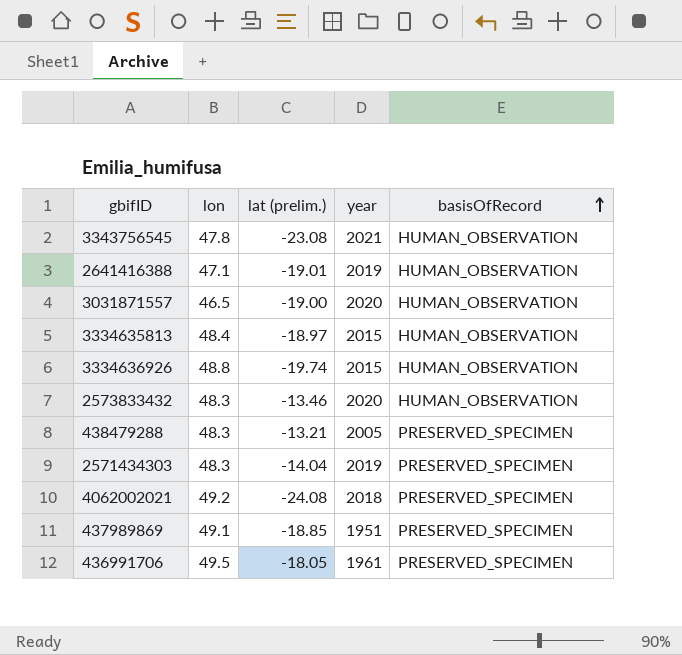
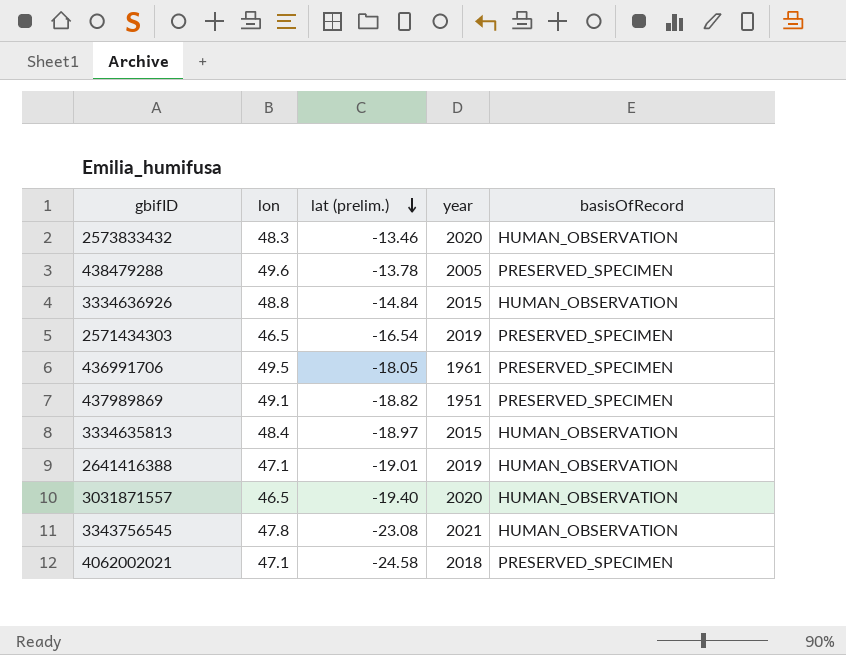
row order: basisOfRecord ascending -> lat (prelim.) descending
438479288 | lon: 48.3 -> 49.6
438479288 | lat (prelim.): -13.21 -> -13.78
3334636926 | lat (prelim.): -19.74 -> -14.84
2571434303 | lon: 48.3 -> 46.5
2571434303 | lat (prelim.): -14.04 -> -16.54
437989869 | lat (prelim.): -18.85 -> -18.82
3031871557 | lat (prelim.): -19.00 -> -19.40
4062002021 | lon: 49.2 -> 47.1
4062002021 | lat (prelim.): -24.08 -> -24.58

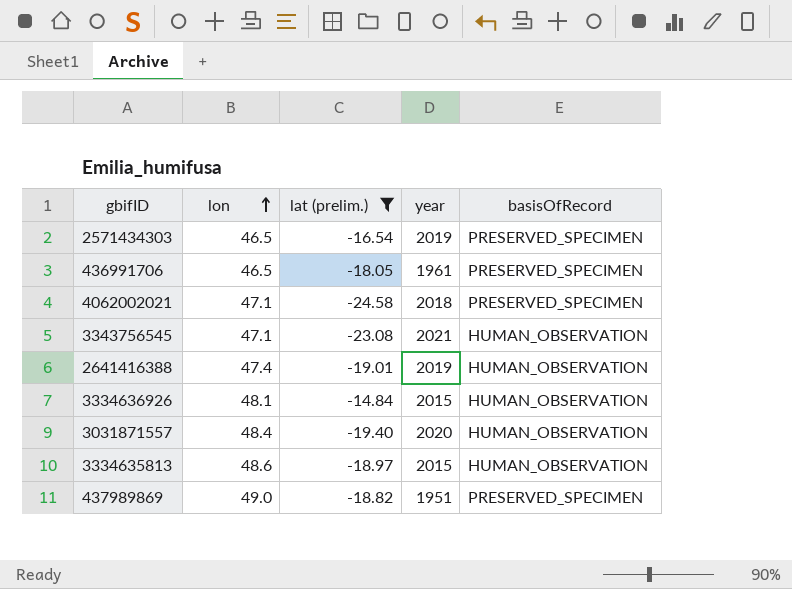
filter: none -> lat (prelim.) <= -14.84
row order: lat (prelim.) descending -> lon ascending
436991706 | lon: 49.5 -> 46.5
3343756545 | lon: 47.8 -> 47.1
2641416388 | lon: 47.1 -> 47.4
3334636926 | lon: 48.8 -> 48.1
3031871557 | lon: 46.5 -> 48.4
3334635813 | lon: 48.4 -> 48.6
437989869 | lon: 49.1 -> 49.0

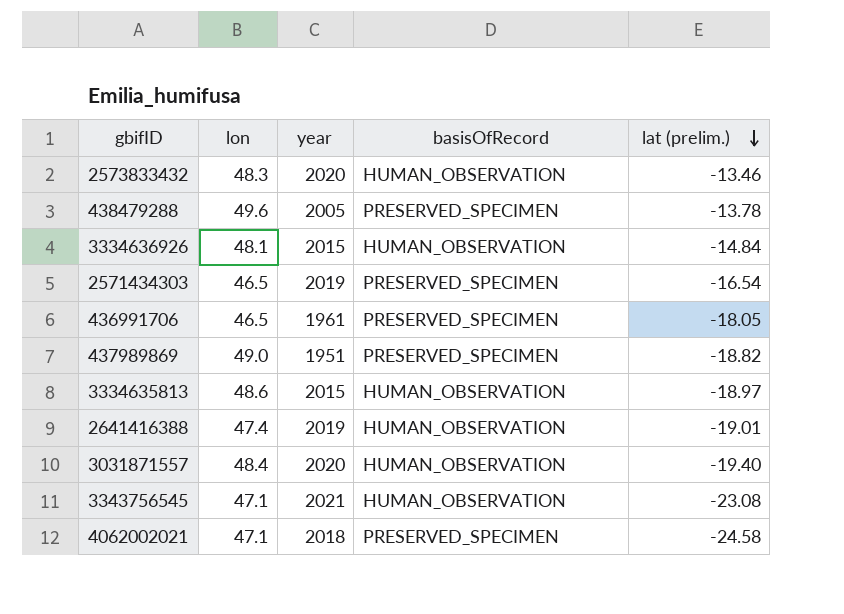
filter: lat (prelim.) <= -14.84 -> none
row order: lon ascending -> lat (prelim.) descending
column lat (prelim.) | position: 3 -> 5

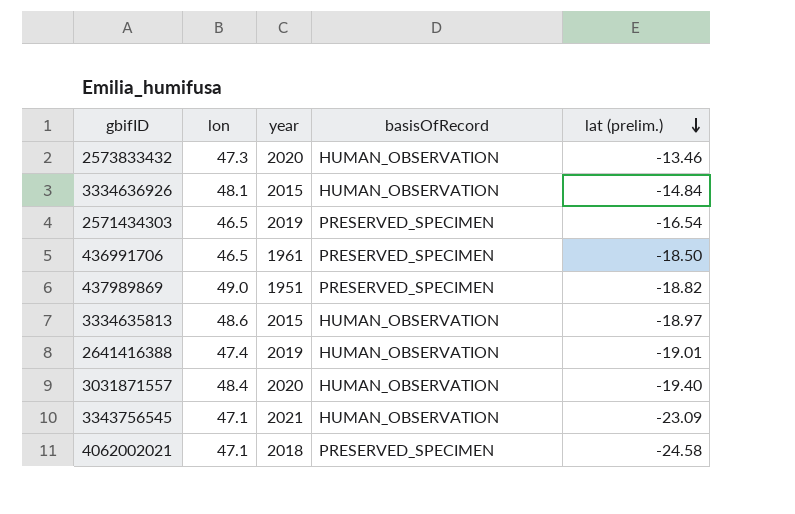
row 438479288: 49.6 | 2005 | PRESERVED_SPECIMEN | -13.78 -> none
2573833432 | lon: 48.3 -> 47.3
436991706 | lat (prelim.): -18.05 -> -18.50
3343756545 | lat (prelim.): -23.08 -> -23.09

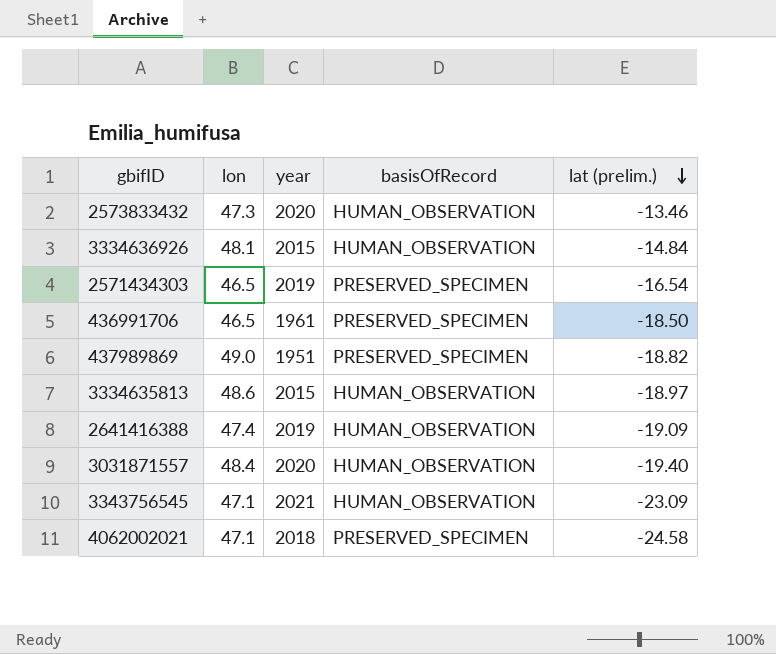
2641416388 | lat (prelim.): -19.01 -> -19.09

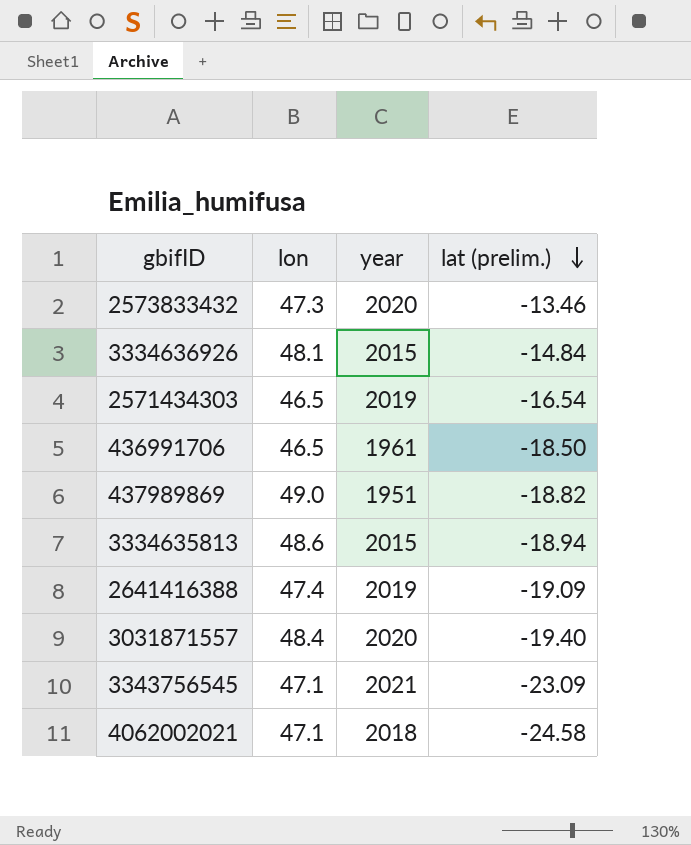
column basisOfRecord | position: 4 -> none
3334635813 | lat (prelim.): -18.97 -> -18.94

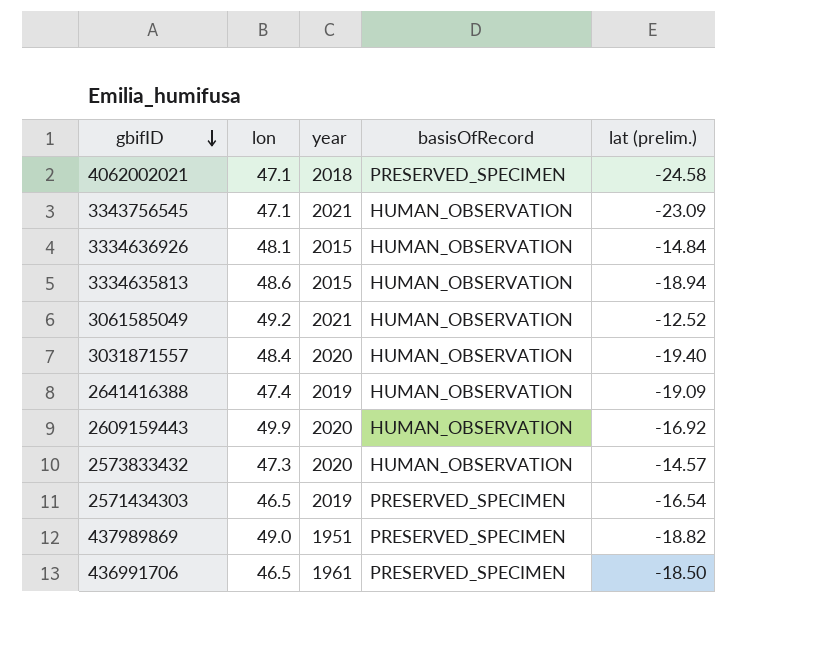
row order: lat (prelim.) descending -> gbifID descending
column basisOfRecord | position: none -> 4
row 3061585049: none -> 49.2 | 2021 | HUMAN_OBSERVATION | -12.52
row 2609159443: none -> 49.9 | 2020 | HUMAN_OBSERVATION | -16.92
2573833432 | lat (prelim.): -13.46 -> -14.57

